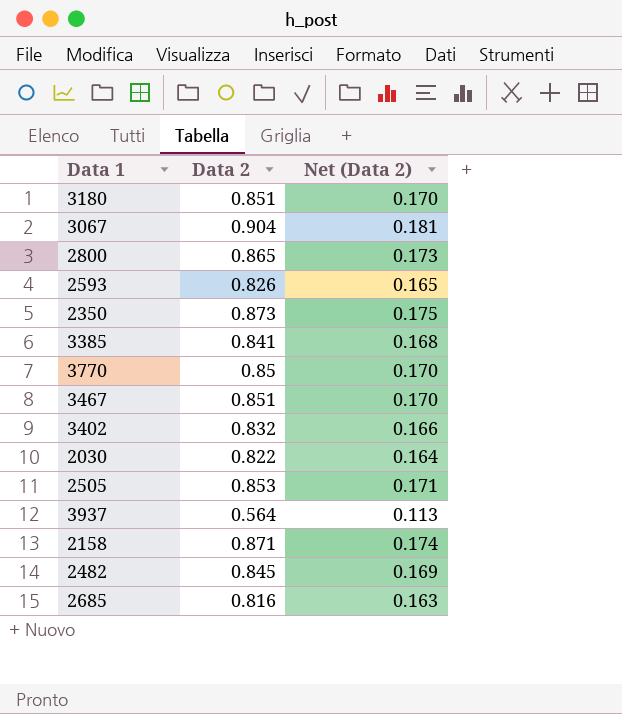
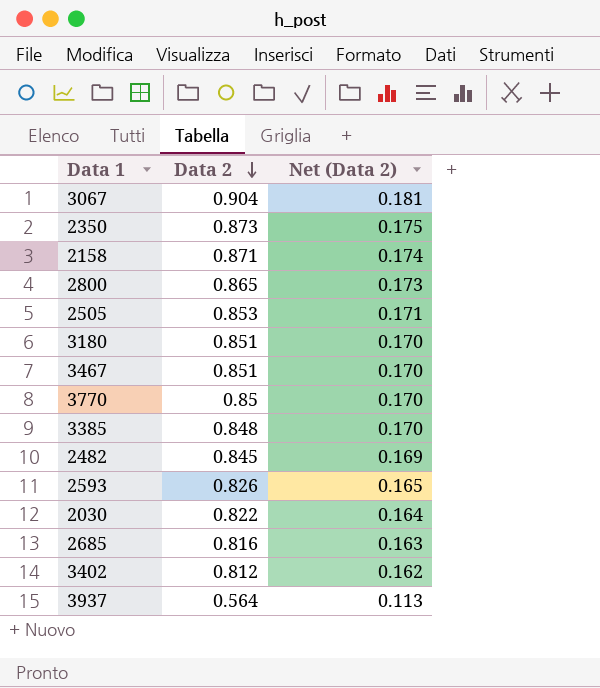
row order: none -> Data 2 descending
3385 | Data 2: 0.841 -> 0.848
3385 | Net (Data 2): 0.168 -> 0.170
3402 | Data 2: 0.832 -> 0.812
3402 | Net (Data 2): 0.166 -> 0.162

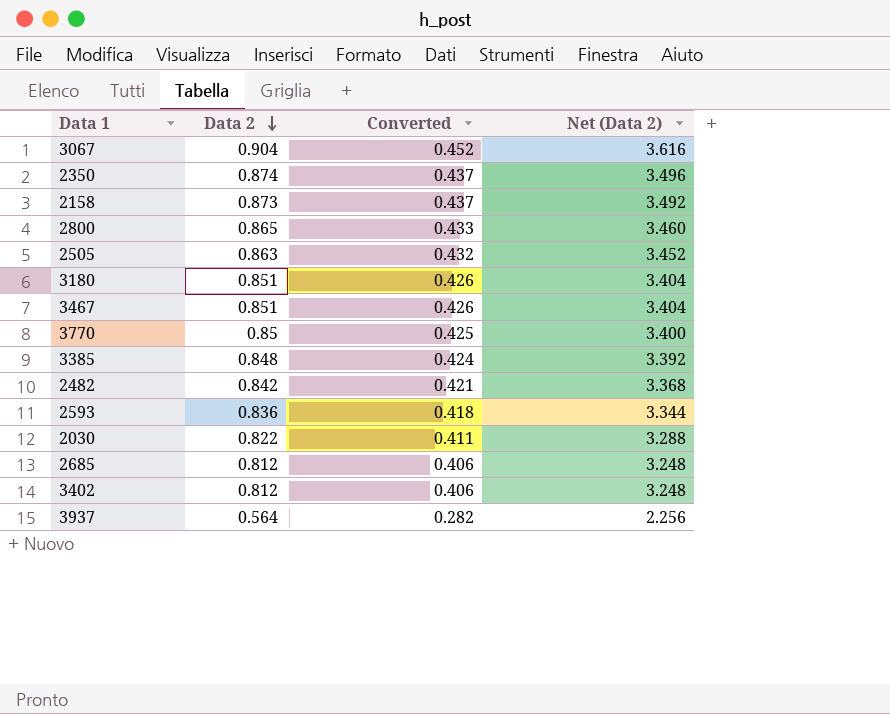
column Converted | formula: none -> [Data 2] * 0.5
column Net (Data 2) | formula: [Data 2] * 0.2 -> [Data 2] * 4
2350 | Data 2: 0.873 -> 0.874
2158 | Data 2: 0.871 -> 0.873
2505 | Data 2: 0.853 -> 0.863
2482 | Data 2: 0.845 -> 0.842
2593 | Data 2: 0.826 -> 0.836
2685 | Data 2: 0.816 -> 0.812

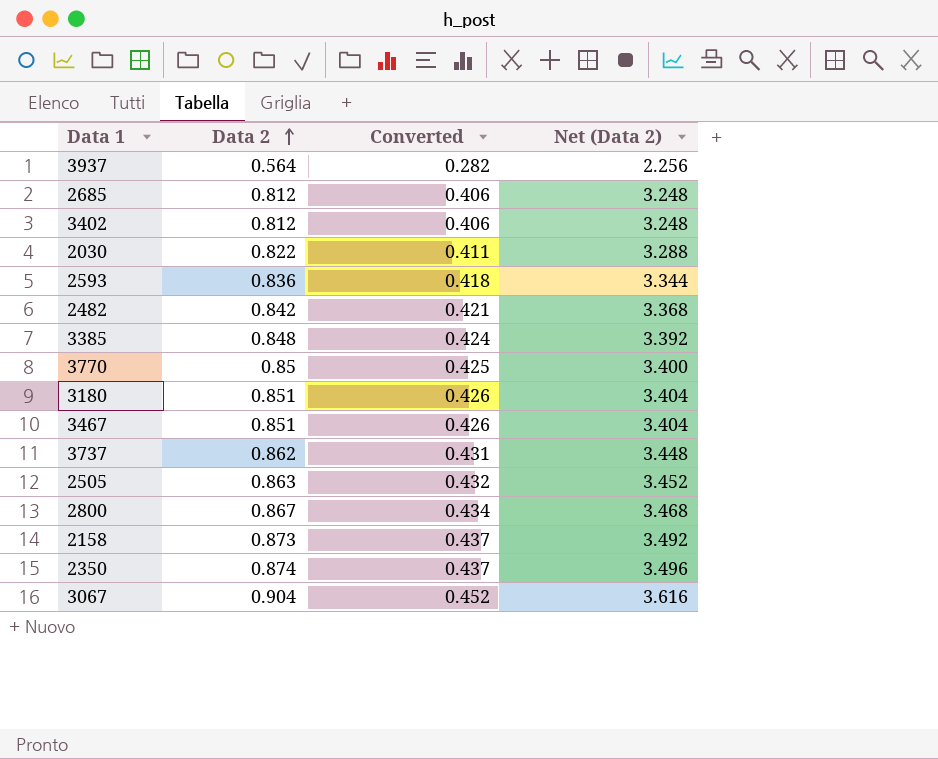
row order: Data 2 descending -> Data 2 ascending
row 3737: none -> 0.862 | 0.431 | 3.448
2800 | Data 2: 0.865 -> 0.867
2800 | Converted: 0.433 -> 0.434
2800 | Net (Data 2): 3.460 -> 3.468

